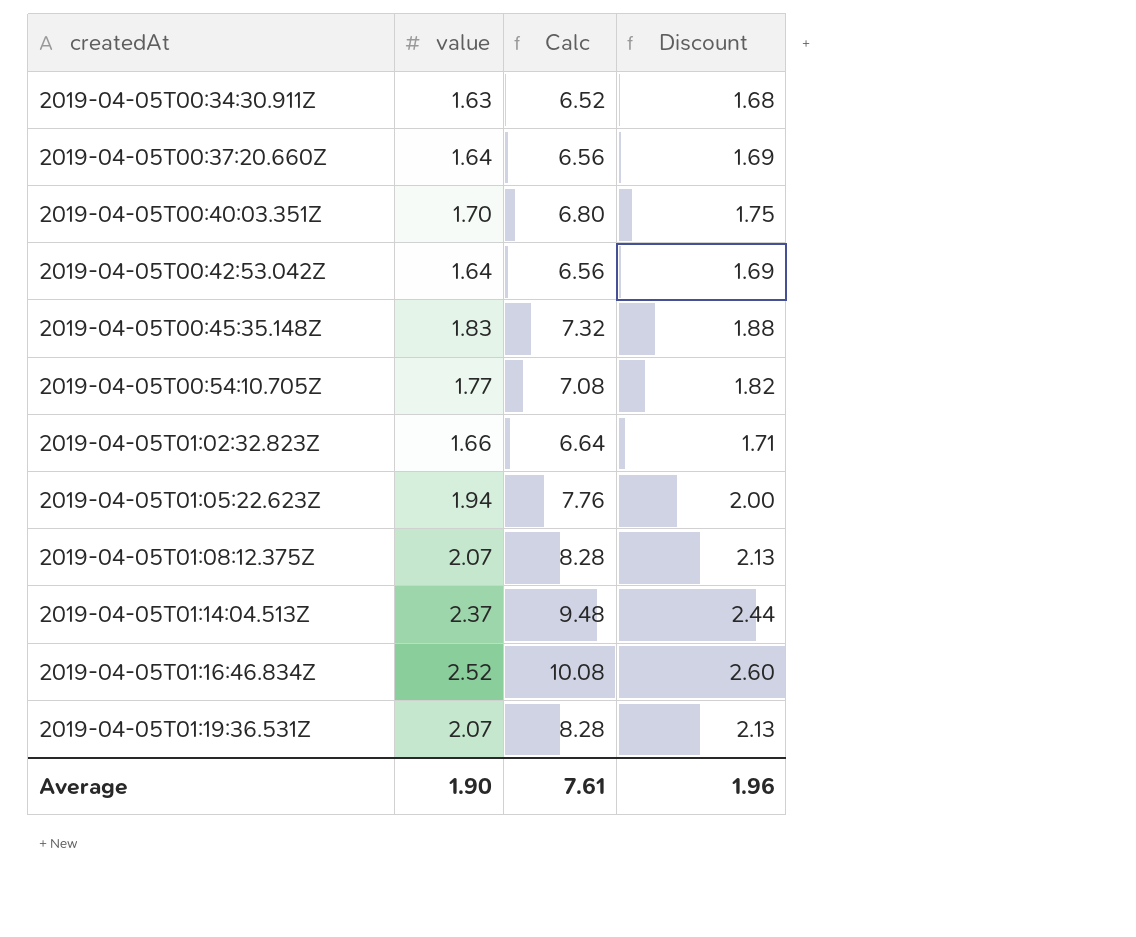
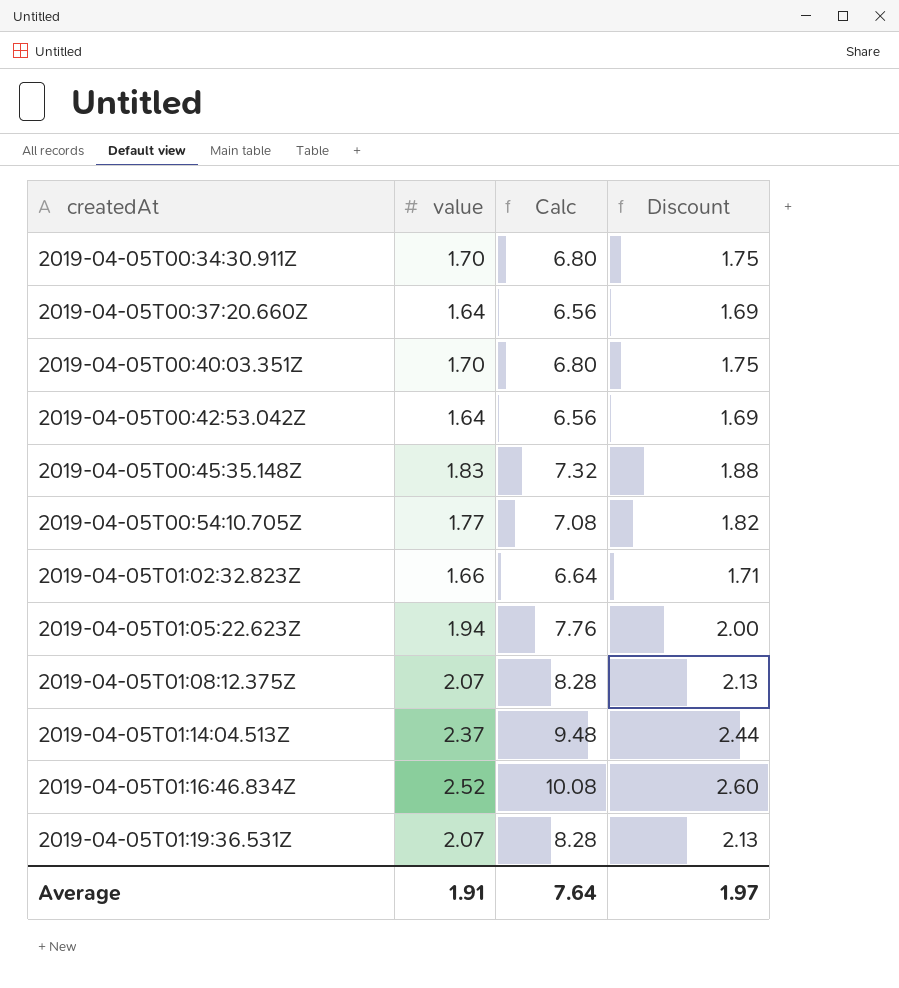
2019-04-05T00:34:30.911Z | value: 1.63 -> 1.70
2019-04-05T00:34:30.911Z | Calc: 6.52 -> 6.80
2019-04-05T00:34:30.911Z | Discount: 1.68 -> 1.75
Average | value: 1.90 -> 1.91
Average | Calc: 7.61 -> 7.64
Average | Discount: 1.96 -> 1.97

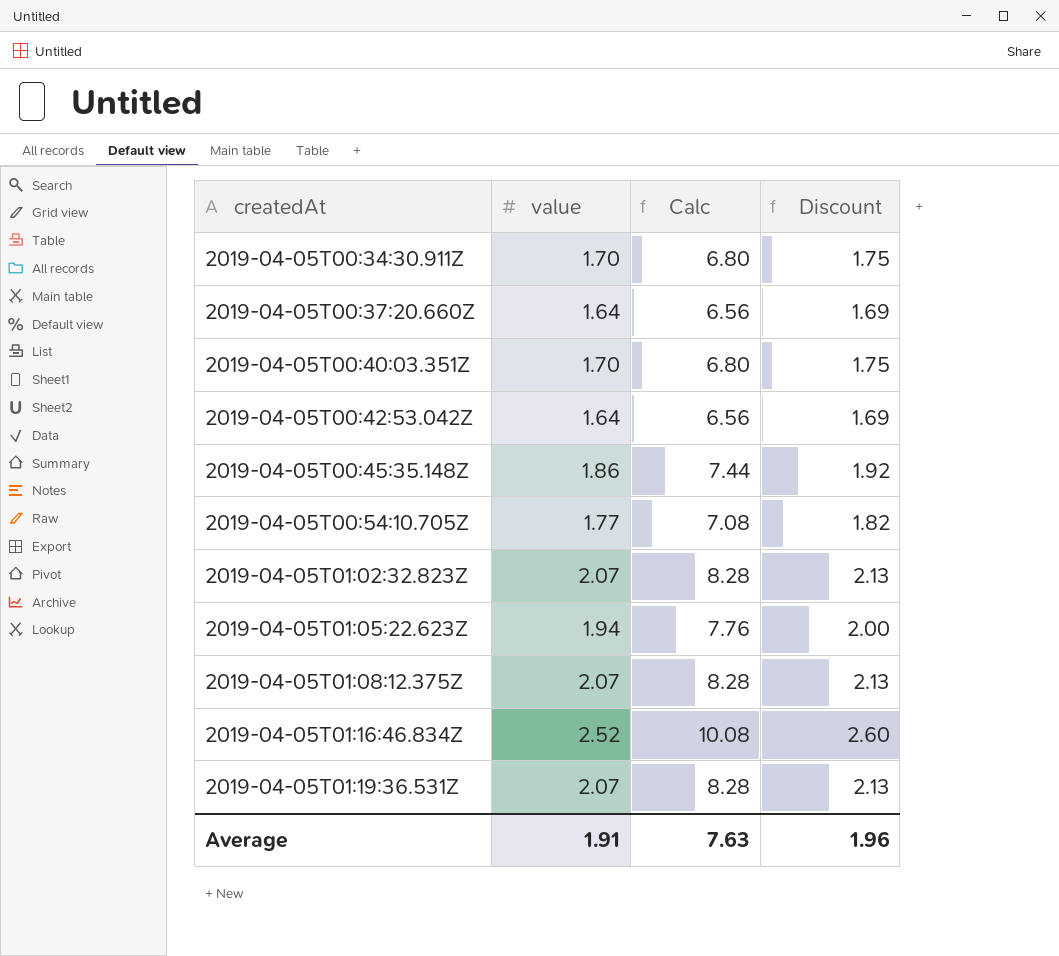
row 2019-04-05T01:14:04.513Z: 2.37 | 9.48 | 2.44 -> none
2019-04-05T00:45:35.148Z | value: 1.83 -> 1.86
2019-04-05T00:45:35.148Z | Calc: 7.32 -> 7.44
2019-04-05T00:45:35.148Z | Discount: 1.88 -> 1.92
2019-04-05T01:02:32.823Z | value: 1.66 -> 2.07
2019-04-05T01:02:32.823Z | Calc: 6.64 -> 8.28
2019-04-05T01:02:32.823Z | Discount: 1.71 -> 2.13
Average | Calc: 7.64 -> 7.63
Average | Discount: 1.97 -> 1.96

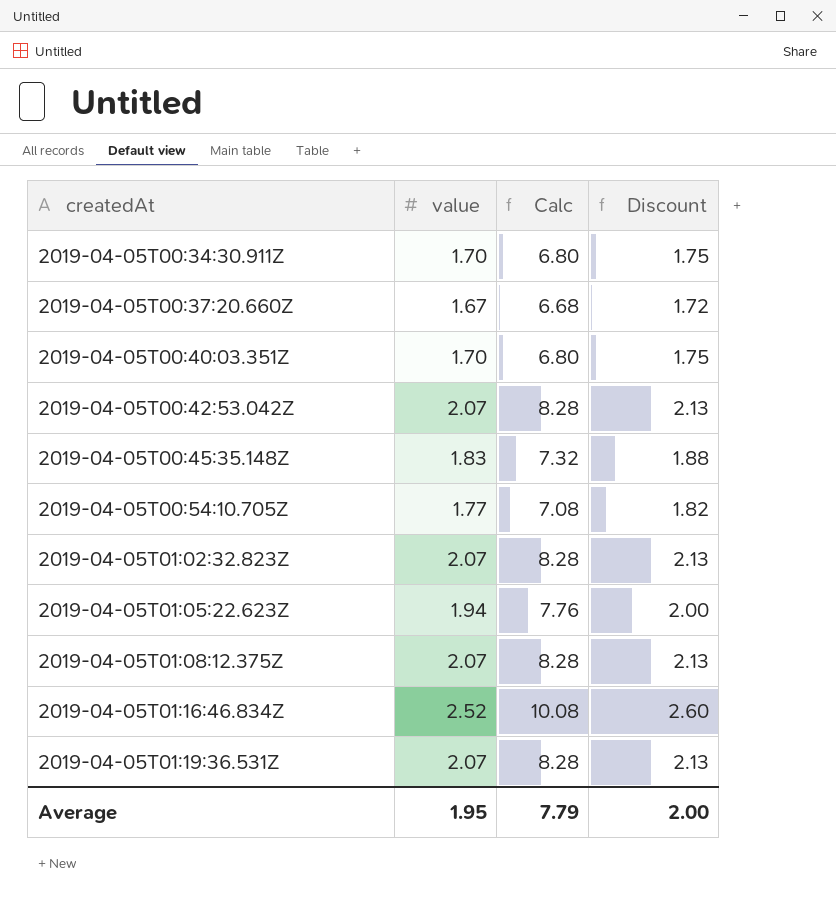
2019-04-05T00:37:20.660Z | value: 1.64 -> 1.67
2019-04-05T00:37:20.660Z | Calc: 6.56 -> 6.68
2019-04-05T00:37:20.660Z | Discount: 1.69 -> 1.72
2019-04-05T00:42:53.042Z | value: 1.64 -> 2.07
2019-04-05T00:42:53.042Z | Calc: 6.56 -> 8.28
2019-04-05T00:42:53.042Z | Discount: 1.69 -> 2.13
2019-04-05T00:45:35.148Z | value: 1.86 -> 1.83
2019-04-05T00:45:35.148Z | Calc: 7.44 -> 7.32
2019-04-05T00:45:35.148Z | Discount: 1.92 -> 1.88
Average | value: 1.91 -> 1.95
Average | Calc: 7.63 -> 7.79
Average | Discount: 1.96 -> 2.00

